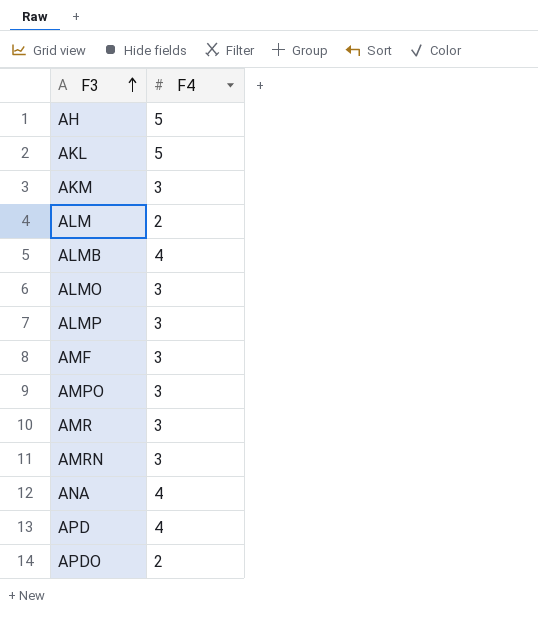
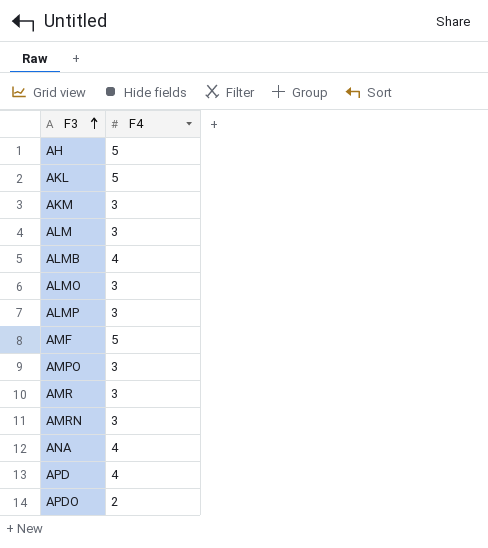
ALM | F4: 2 -> 3
AMF | F4: 3 -> 5

